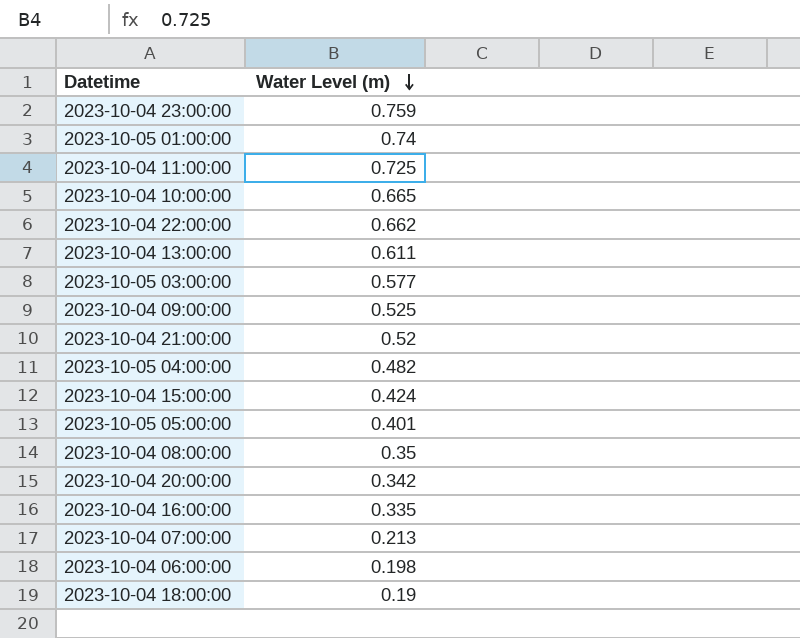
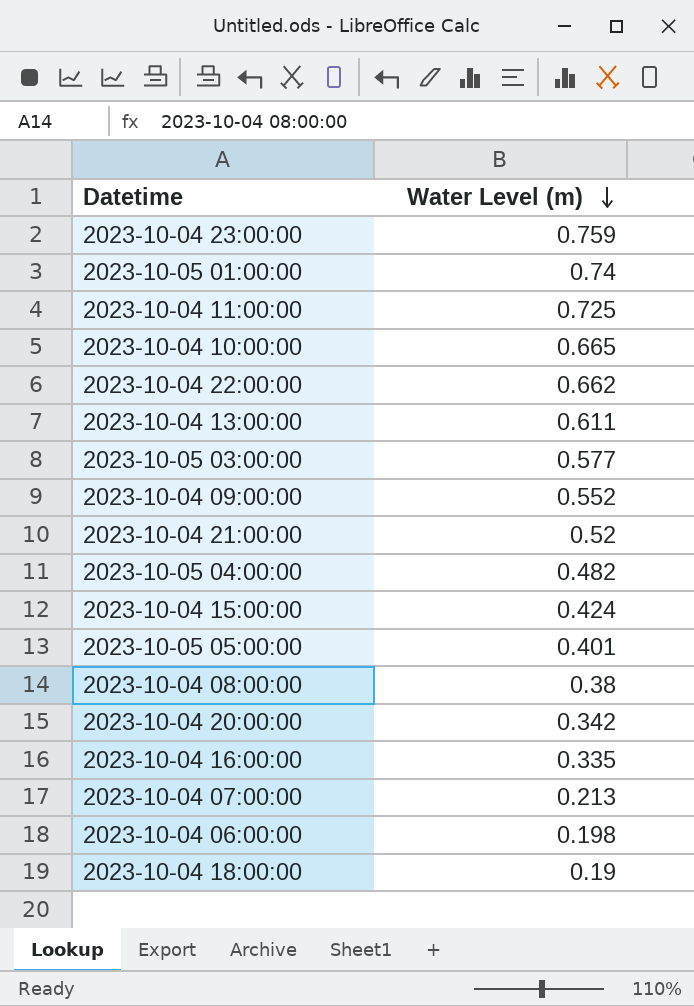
2023-10-04 09:00:00 | Water Level (m): 0.525 -> 0.552
2023-10-04 08:00:00 | Water Level (m): 0.35 -> 0.38

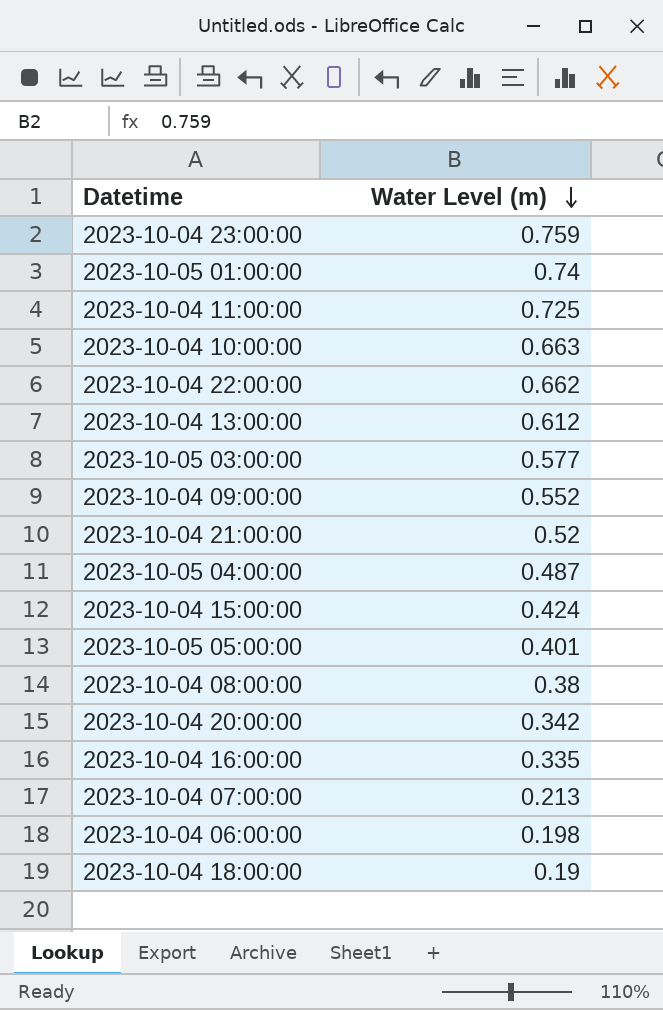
2023-10-04 10:00:00 | Water Level (m): 0.665 -> 0.663
2023-10-04 13:00:00 | Water Level (m): 0.611 -> 0.612
2023-10-05 04:00:00 | Water Level (m): 0.482 -> 0.487

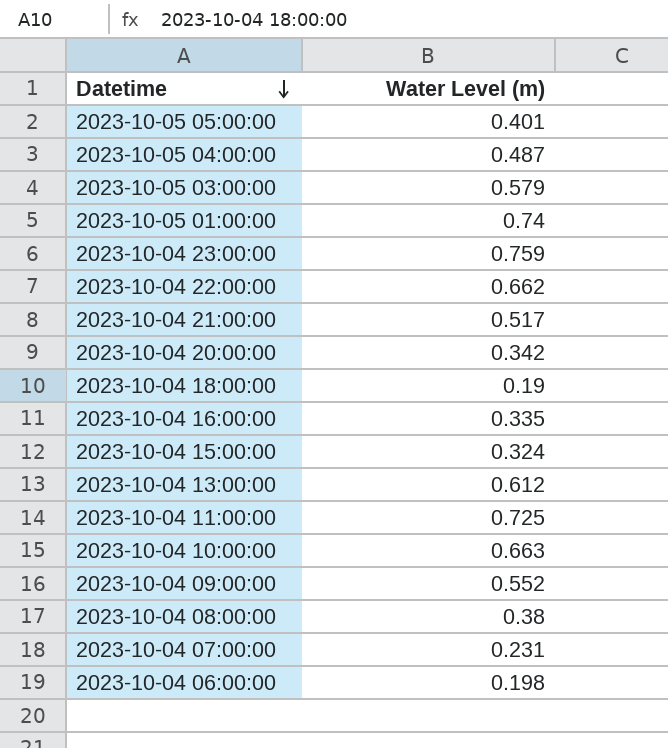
row order: Water Level (m) descending -> Datetime descending
2023-10-05 03:00:00 | Water Level (m): 0.577 -> 0.579
2023-10-04 21:00:00 | Water Level (m): 0.52 -> 0.517
2023-10-04 15:00:00 | Water Level (m): 0.424 -> 0.324
2023-10-04 07:00:00 | Water Level (m): 0.213 -> 0.231

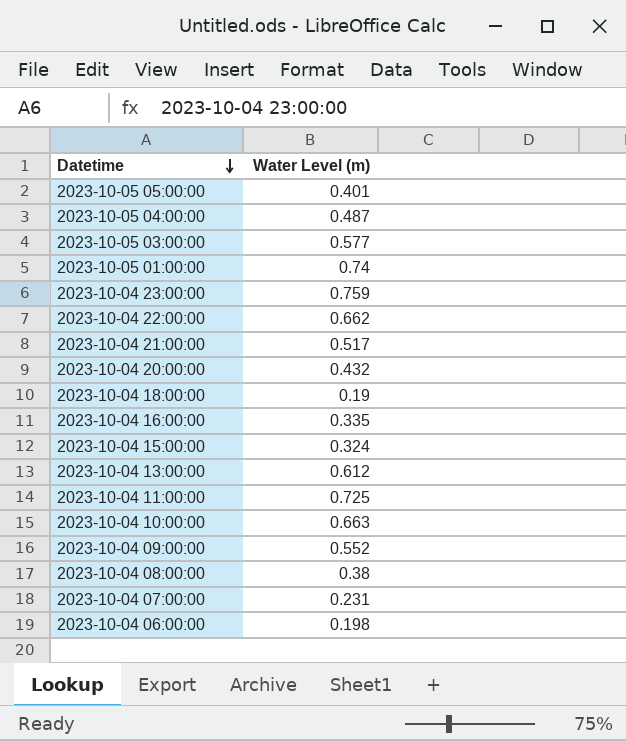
2023-10-05 03:00:00 | Water Level (m): 0.579 -> 0.577
2023-10-04 20:00:00 | Water Level (m): 0.342 -> 0.432

